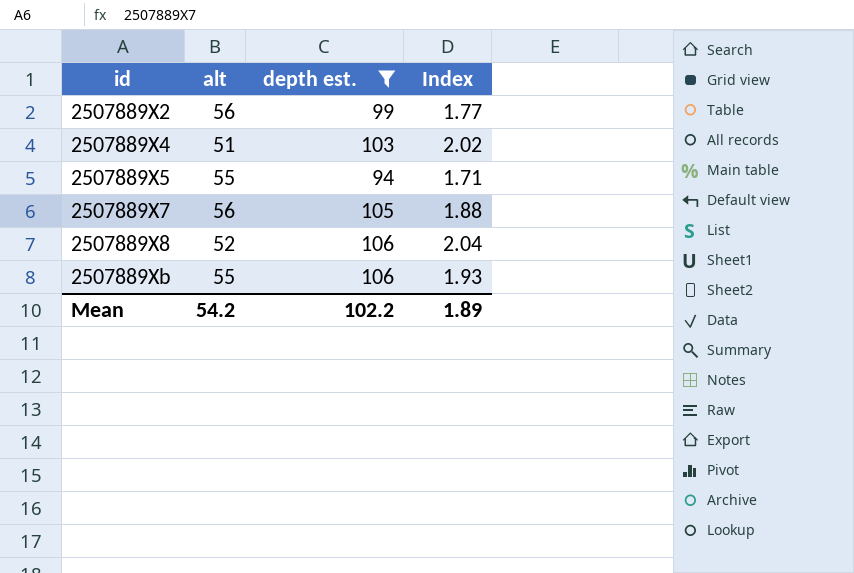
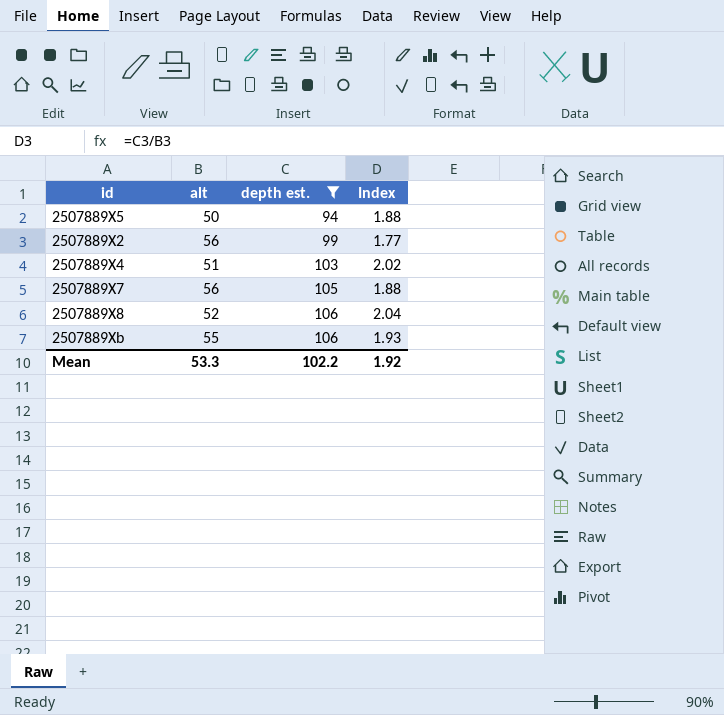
row order: id ascending -> depth est. ascending
2507889X5 | alt: 55 -> 50
2507889X5 | Index: 1.71 -> 1.88
Mean | alt: 54.2 -> 53.3
Mean | Index: 1.89 -> 1.92

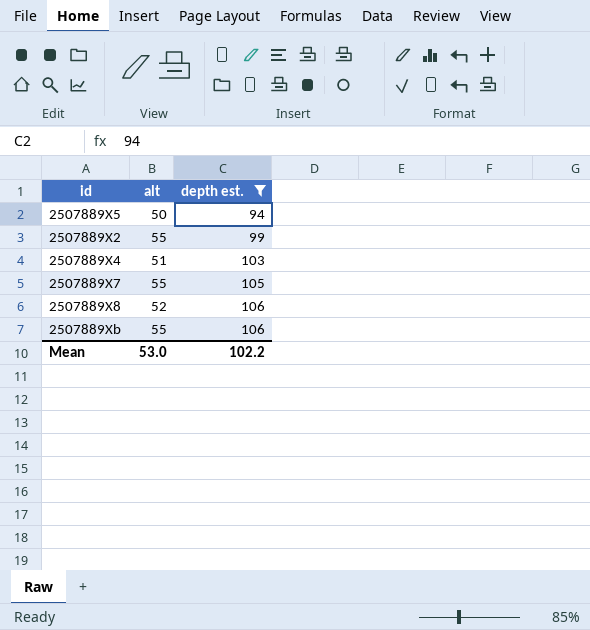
column Index | formula: [depth est.] / [alt] -> none
2507889X2 | alt: 56 -> 55
2507889X7 | alt: 56 -> 55
Mean | alt: 53.3 -> 53.0

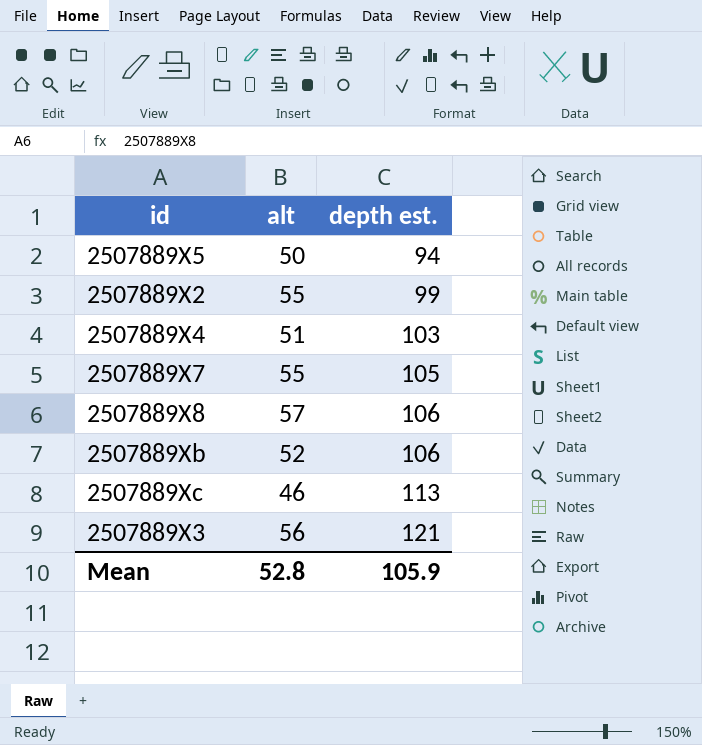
filter: depth est. <= 106 -> none
2507889X8 | alt: 52 -> 57
2507889Xb | alt: 55 -> 52
Mean | alt: 53.0 -> 52.8
Mean | depth est.: 102.2 -> 105.9

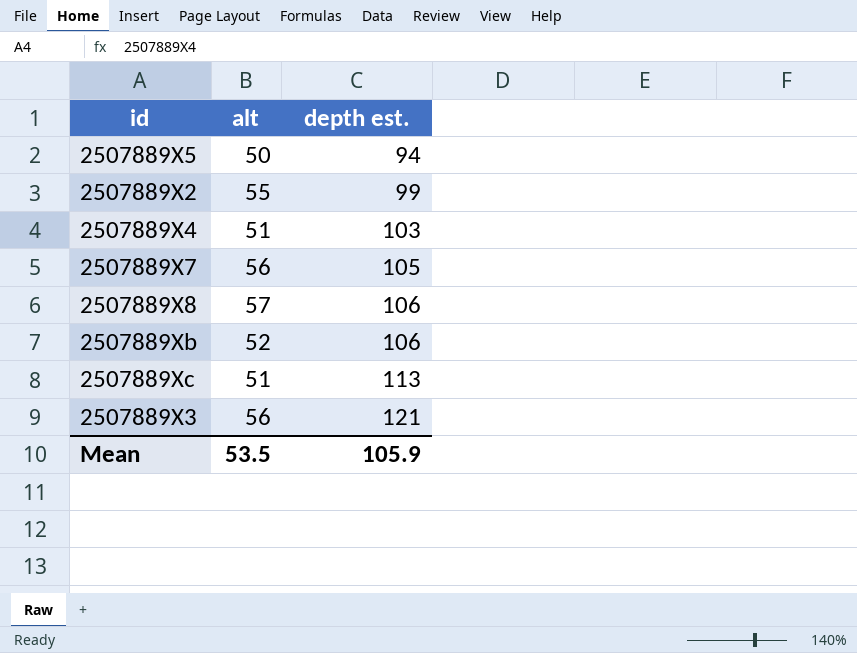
2507889X7 | alt: 55 -> 56
2507889Xc | alt: 46 -> 51
Mean | alt: 52.8 -> 53.5

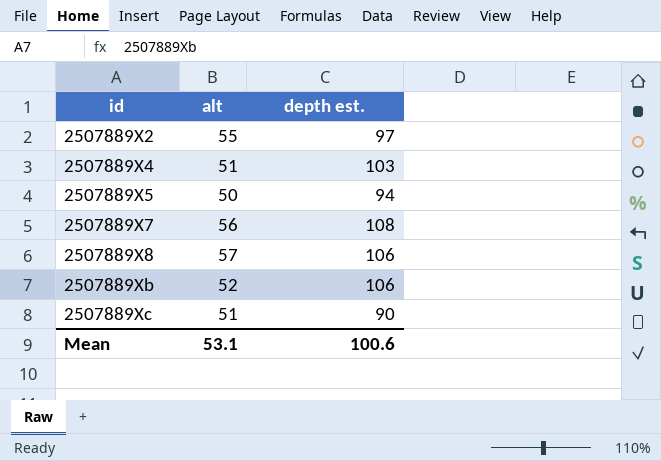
row order: depth est. ascending -> id ascending
row 2507889X3: 56 | 121 -> none
2507889X2 | depth est.: 99 -> 97
2507889X7 | depth est.: 105 -> 108
2507889Xc | depth est.: 113 -> 90
Mean | alt: 53.5 -> 53.1
Mean | depth est.: 105.9 -> 100.6

